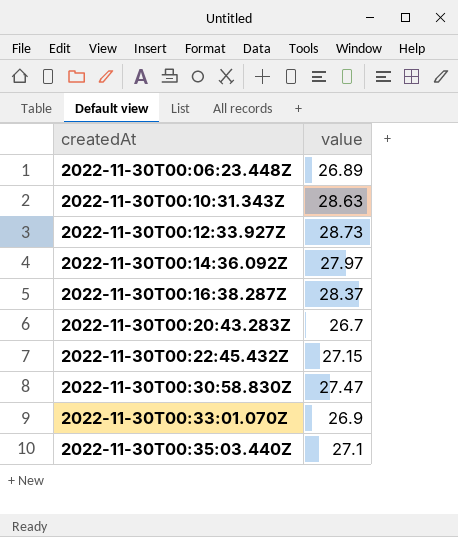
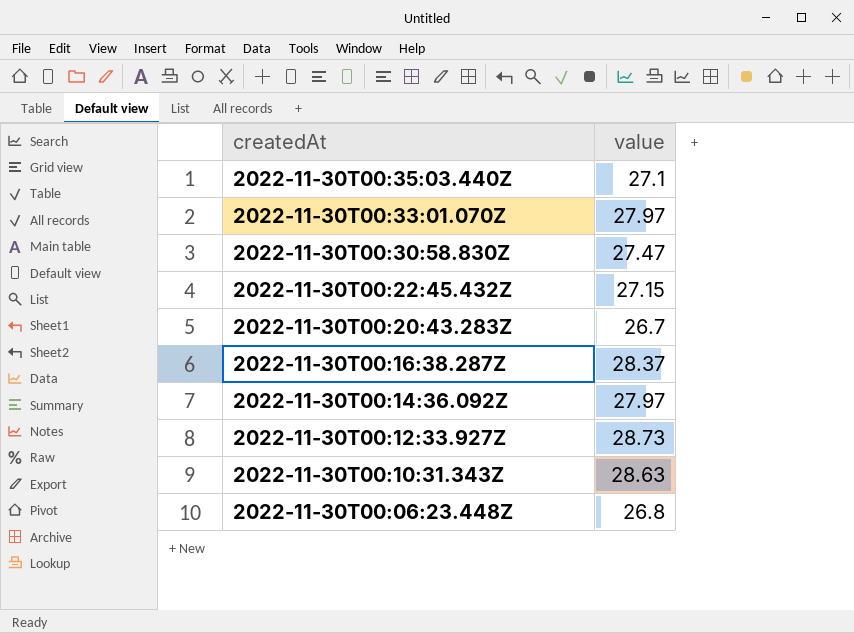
row order: createdAt ascending -> createdAt descending
2022-11-30T00:33:01.070Z | value: 26.9 -> 27.97
2022-11-30T00:06:23.448Z | value: 26.89 -> 26.8

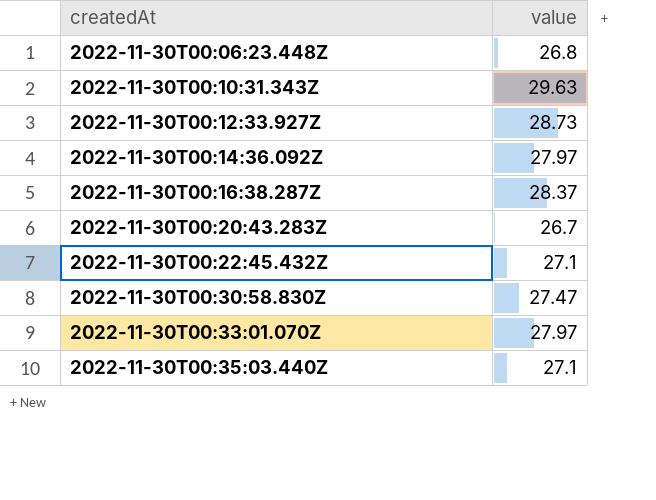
row order: createdAt descending -> createdAt ascending
2022-11-30T00:10:31.343Z | value: 28.63 -> 29.63
2022-11-30T00:22:45.432Z | value: 27.15 -> 27.1

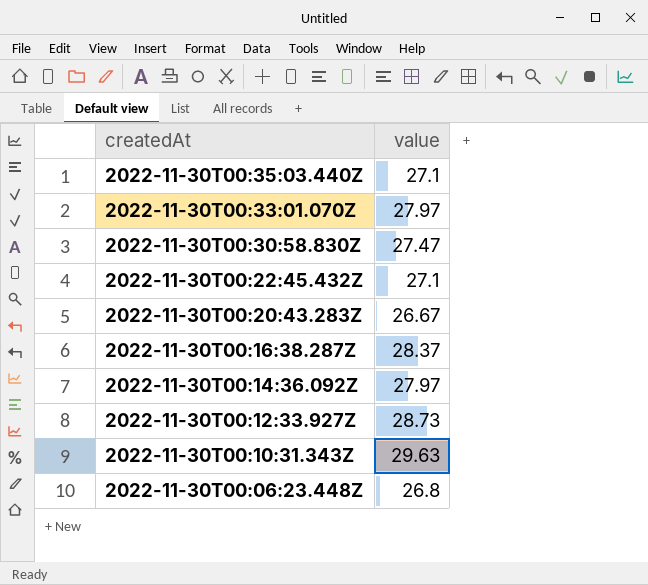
row order: createdAt ascending -> createdAt descending
2022-11-30T00:20:43.283Z | value: 26.7 -> 26.67

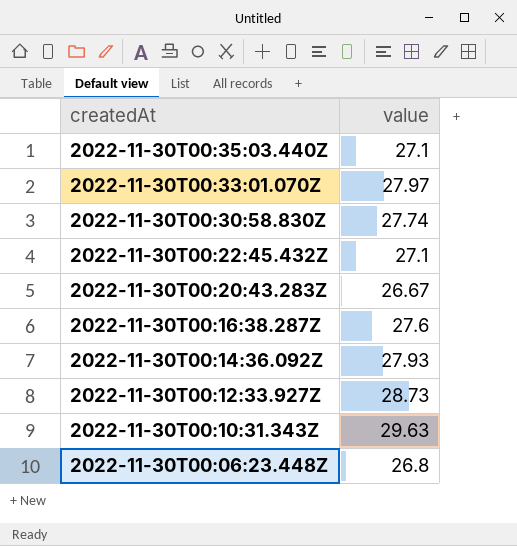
2022-11-30T00:30:58.830Z | value: 27.47 -> 27.74
2022-11-30T00:16:38.287Z | value: 28.37 -> 27.6
2022-11-30T00:14:36.092Z | value: 27.97 -> 27.93

